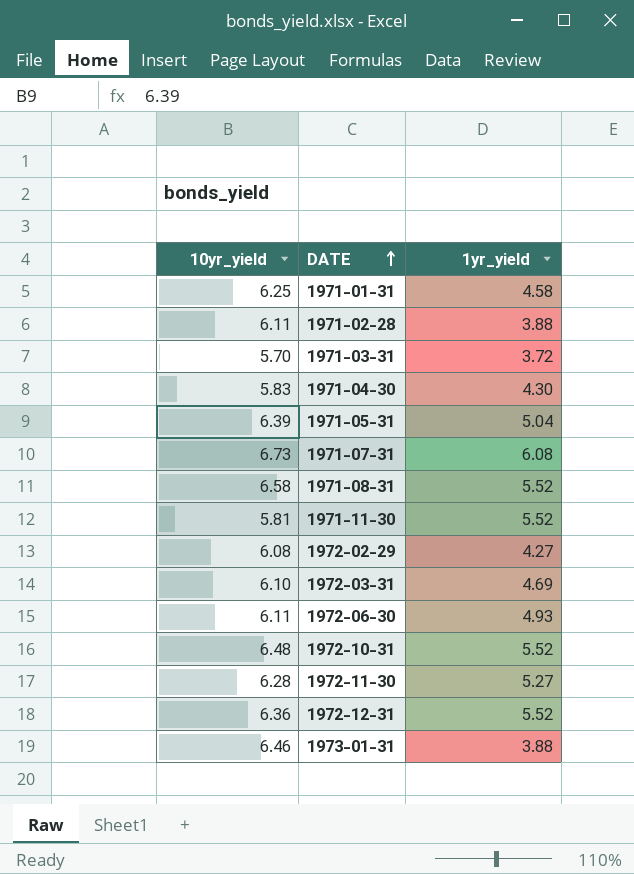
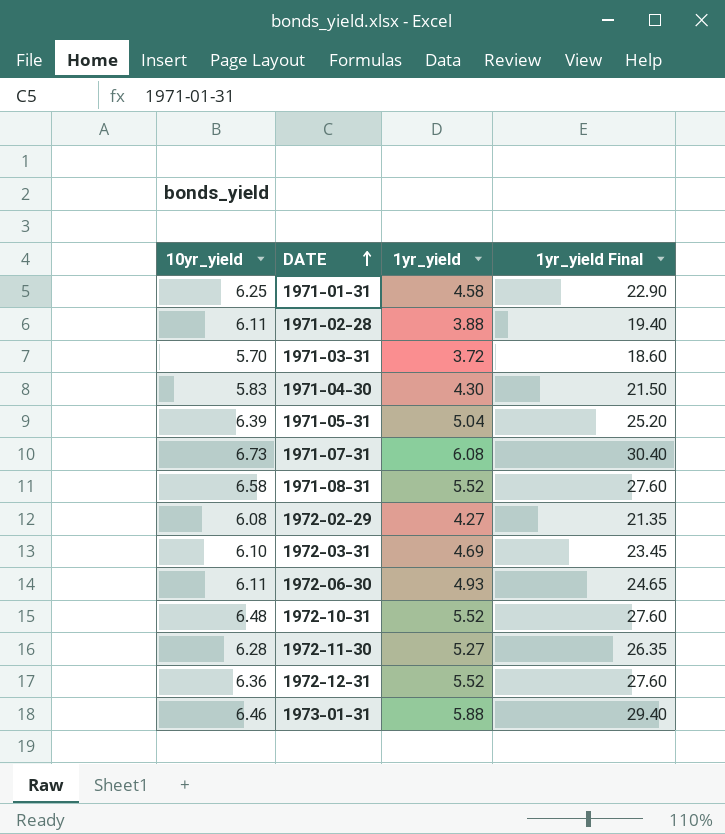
column 1yr_yield Final | formula: none -> [1yr_yield] * 5
row 1971-11-30: 5.81 | 5.52 -> none
1973-01-31 | 1yr_yield: 3.88 -> 5.88

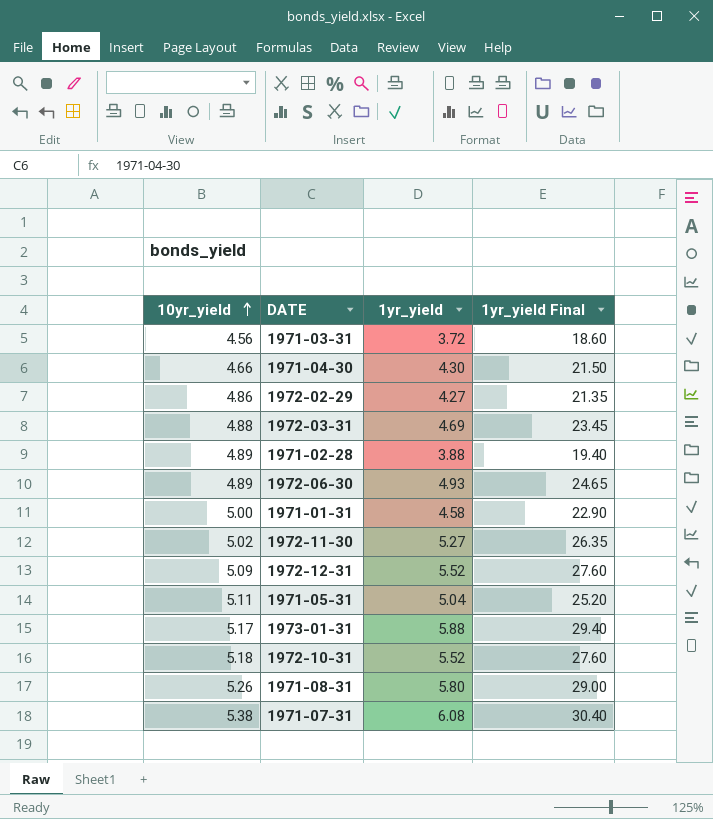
row order: DATE ascending -> 10yr_yield ascending
1971-03-31 | 10yr_yield: 5.70 -> 4.56
1971-04-30 | 10yr_yield: 5.83 -> 4.66
1972-02-29 | 10yr_yield: 6.08 -> 4.86
1972-03-31 | 10yr_yield: 6.10 -> 4.88
1971-02-28 | 10yr_yield: 6.11 -> 4.89
1972-06-30 | 10yr_yield: 6.11 -> 4.89
1971-01-31 | 10yr_yield: 6.25 -> 5.00
1972-11-30 | 10yr_yield: 6.28 -> 5.02
1972-12-31 | 10yr_yield: 6.36 -> 5.09
1971-05-31 | 10yr_yield: 6.39 -> 5.11
1973-01-31 | 10yr_yield: 6.46 -> 5.17
1972-10-31 | 10yr_yield: 6.48 -> 5.18
1971-08-31 | 10yr_yield: 6.58 -> 5.26
1971-08-31 | 1yr_yield: 5.52 -> 5.80
1971-08-31 | 1yr_yield Final: 27.60 -> 29.00
1971-07-31 | 10yr_yield: 6.73 -> 5.38

